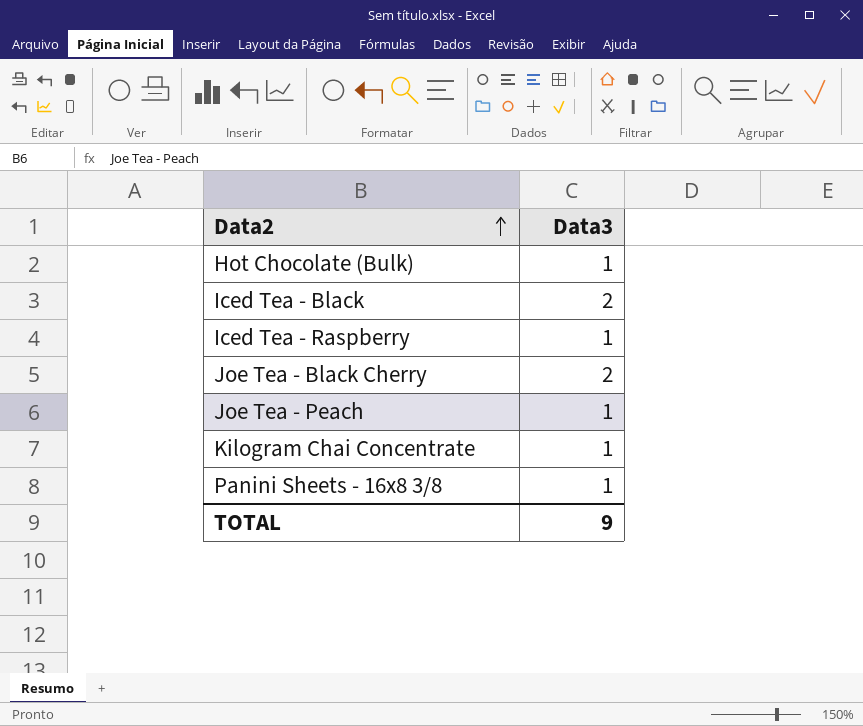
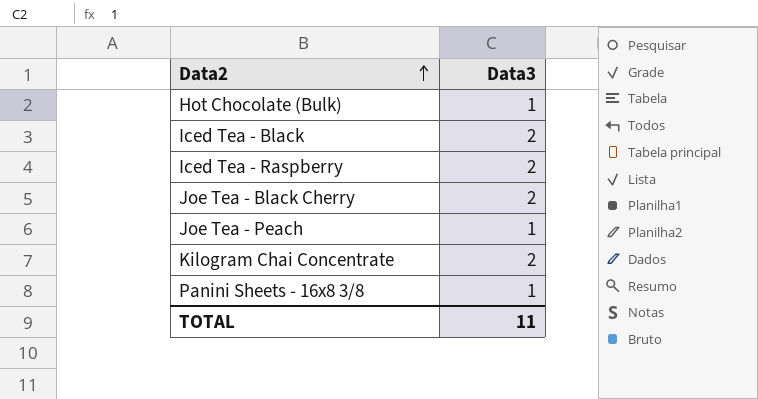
Iced Tea - Raspberry | Data3: 1 -> 2
Kilogram Chai Concentrate | Data3: 1 -> 2
TOTAL | Data3: 9 -> 11

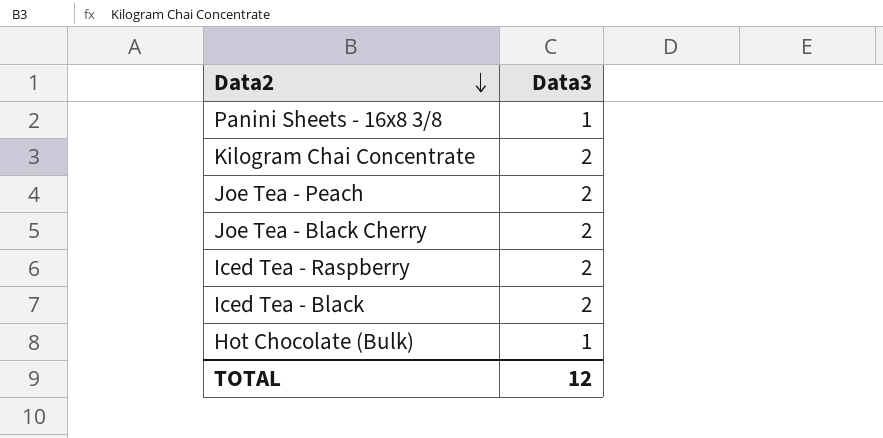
row order: Data2 ascending -> Data2 descending
Joe Tea - Peach | Data3: 1 -> 2
TOTAL | Data3: 11 -> 12

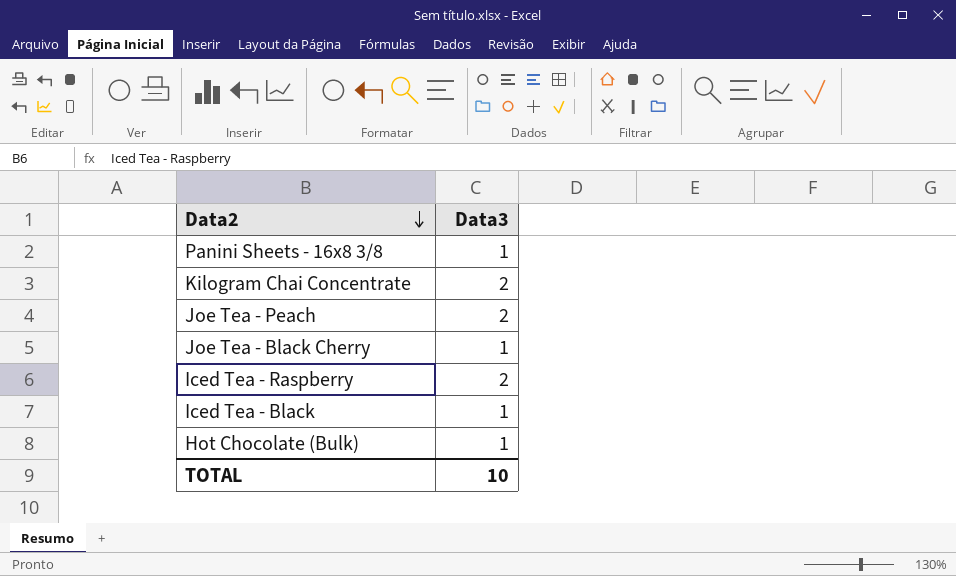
Joe Tea - Black Cherry | Data3: 2 -> 1
Iced Tea - Black | Data3: 2 -> 1
TOTAL | Data3: 12 -> 10

